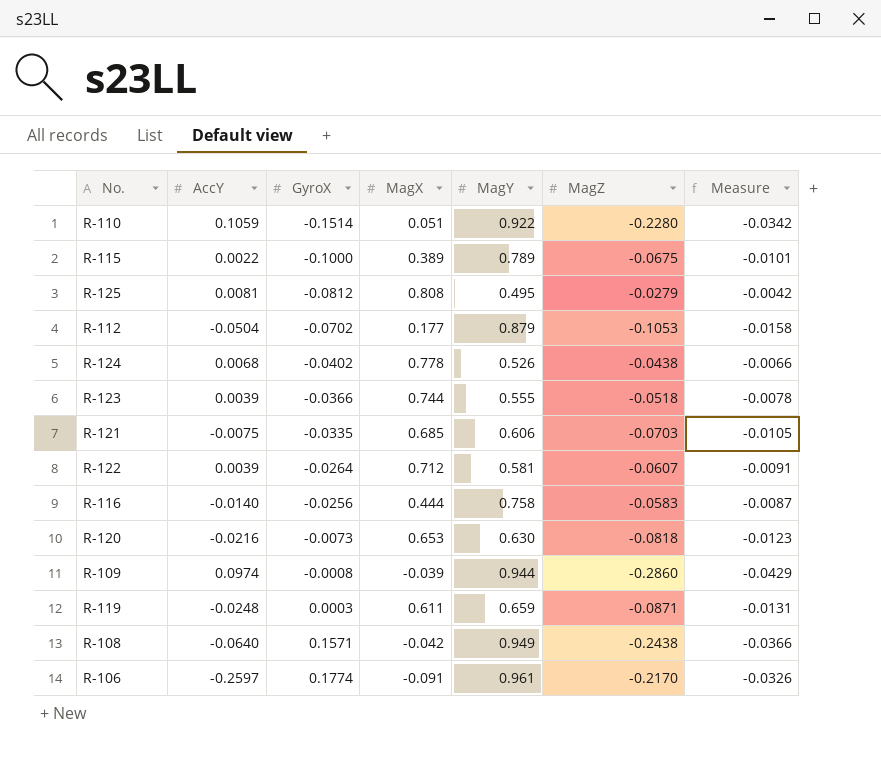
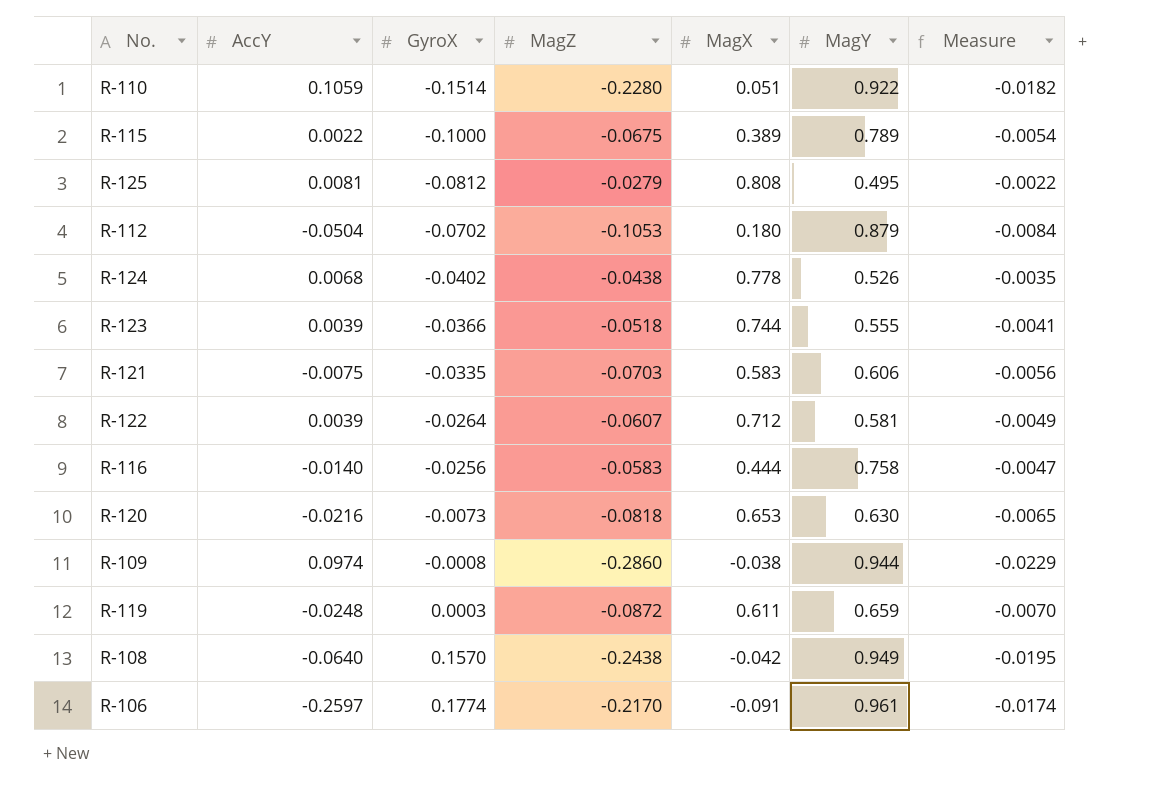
column MagZ | position: 6 -> 4
column Measure | formula: [MagZ] * 0.15 -> [MagZ] * 0.08
R-112 | MagX: 0.177 -> 0.180
R-121 | MagX: 0.685 -> 0.583
R-109 | MagX: -0.039 -> -0.038
R-119 | MagZ: -0.0871 -> -0.0872
R-108 | GyroX: 0.1571 -> 0.1570

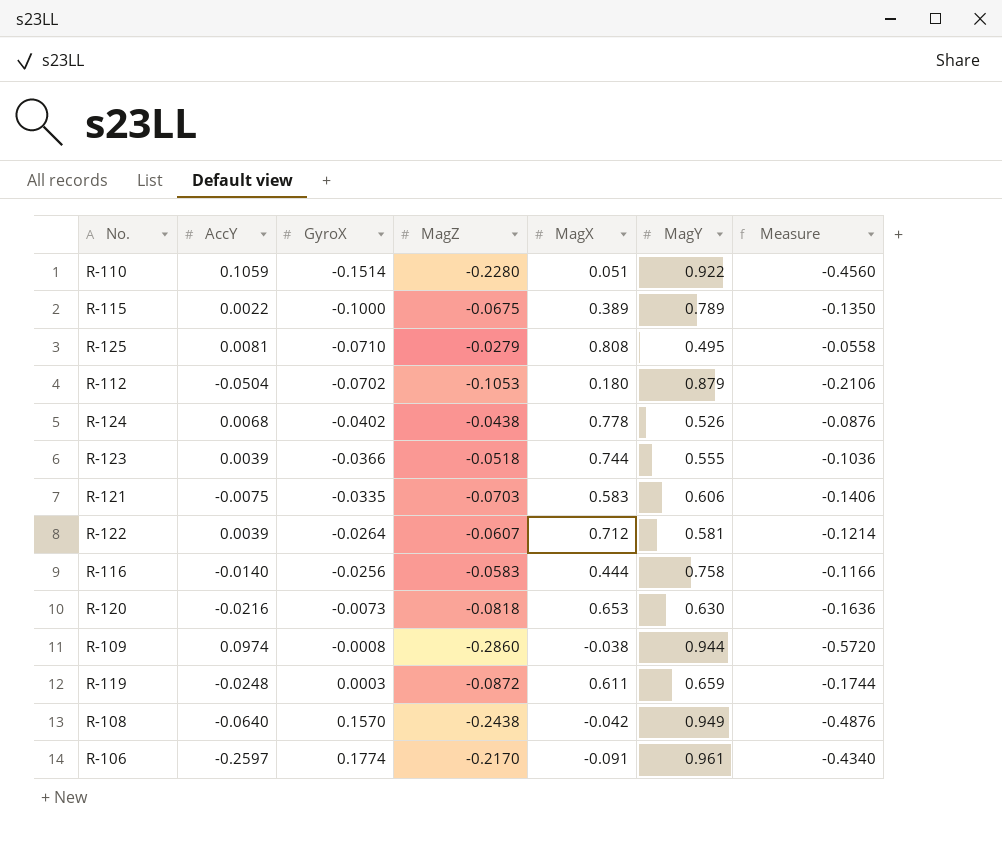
column Measure | formula: [MagZ] * 0.08 -> [MagZ] * 2
R-125 | GyroX: -0.0812 -> -0.0710

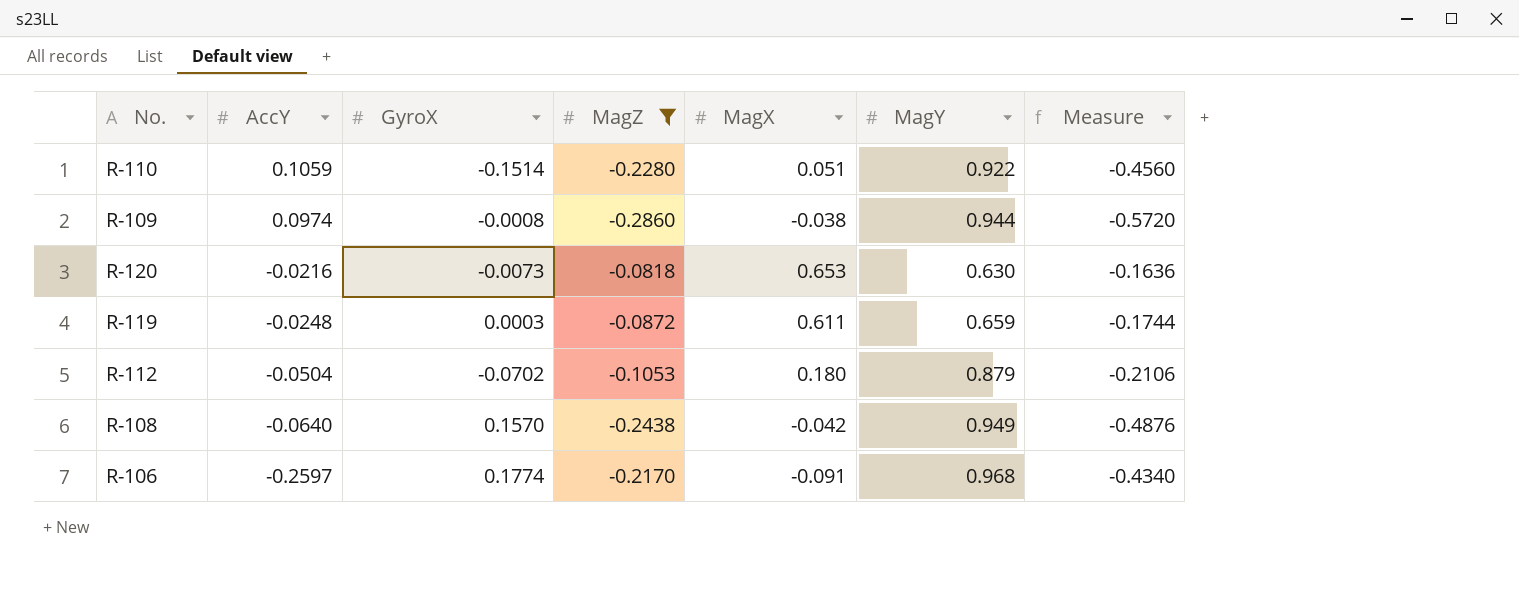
filter: none -> MagZ <= -0.0818
row order: GyroX ascending -> AccY descending
R-106 | MagY: 0.961 -> 0.968

